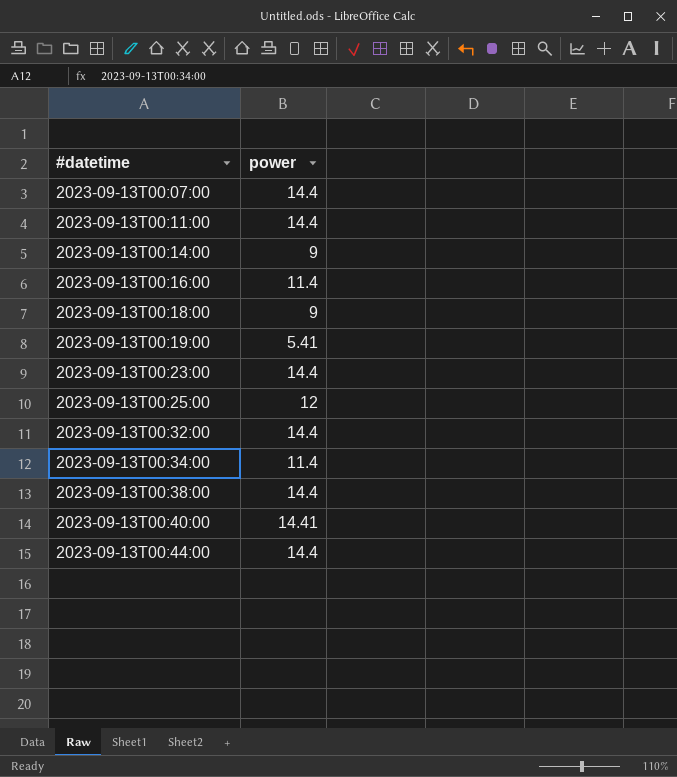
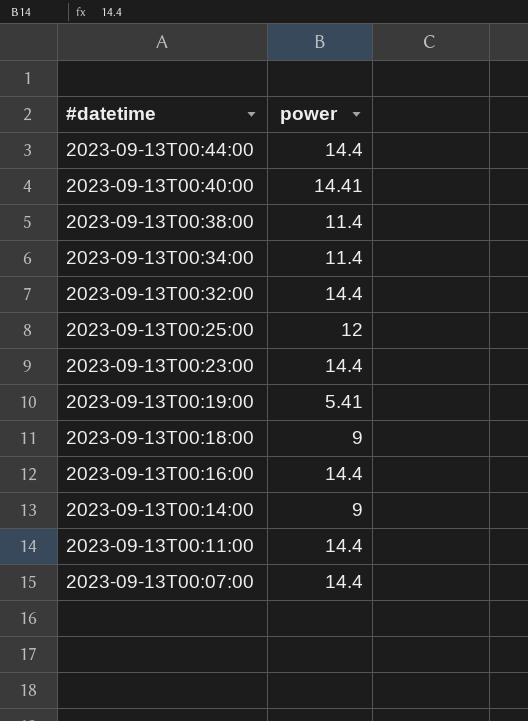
row order: #datetime ascending -> #datetime descending
2023-09-13T00:38:00 | power: 14.4 -> 11.4
2023-09-13T00:16:00 | power: 11.4 -> 14.4

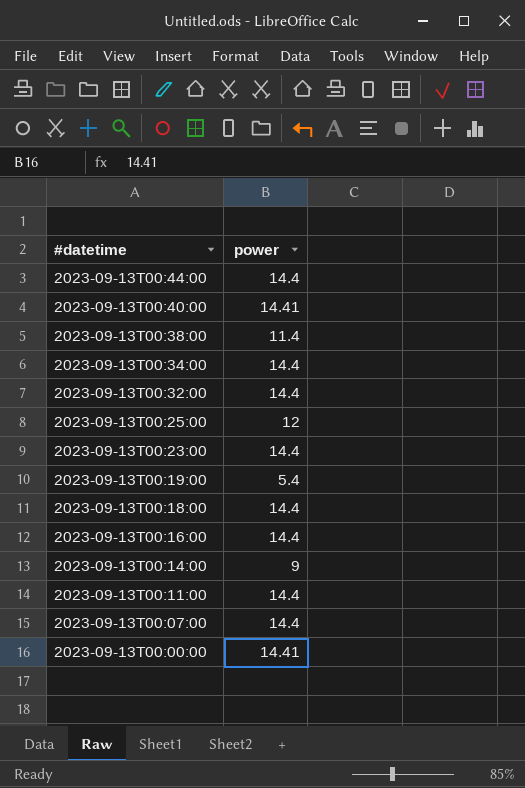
2023-09-13T00:34:00 | power: 11.4 -> 14.4
2023-09-13T00:19:00 | power: 5.41 -> 5.4
2023-09-13T00:18:00 | power: 9 -> 14.4
row 2023-09-13T00:00:00: none -> 14.41

